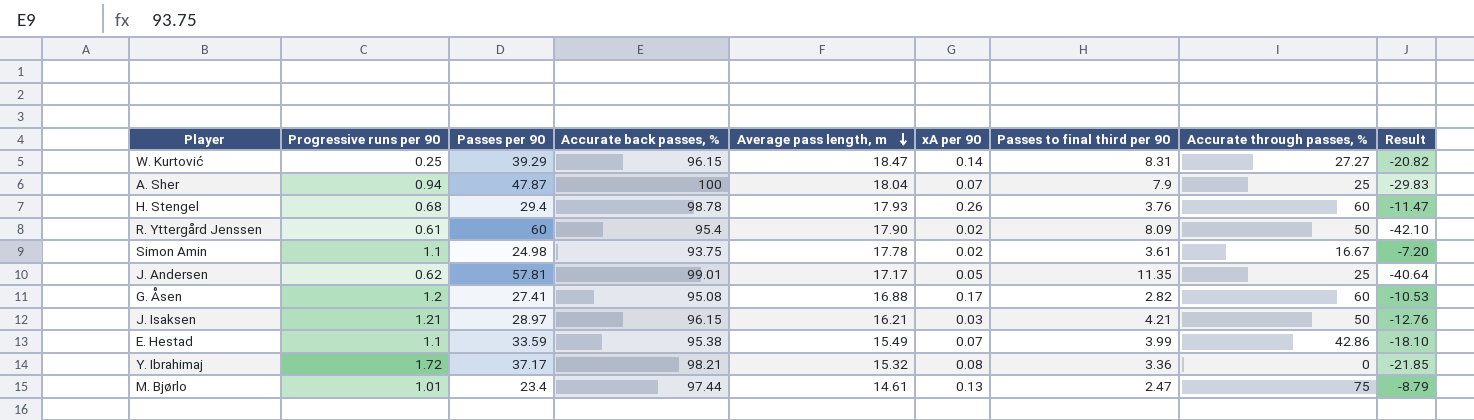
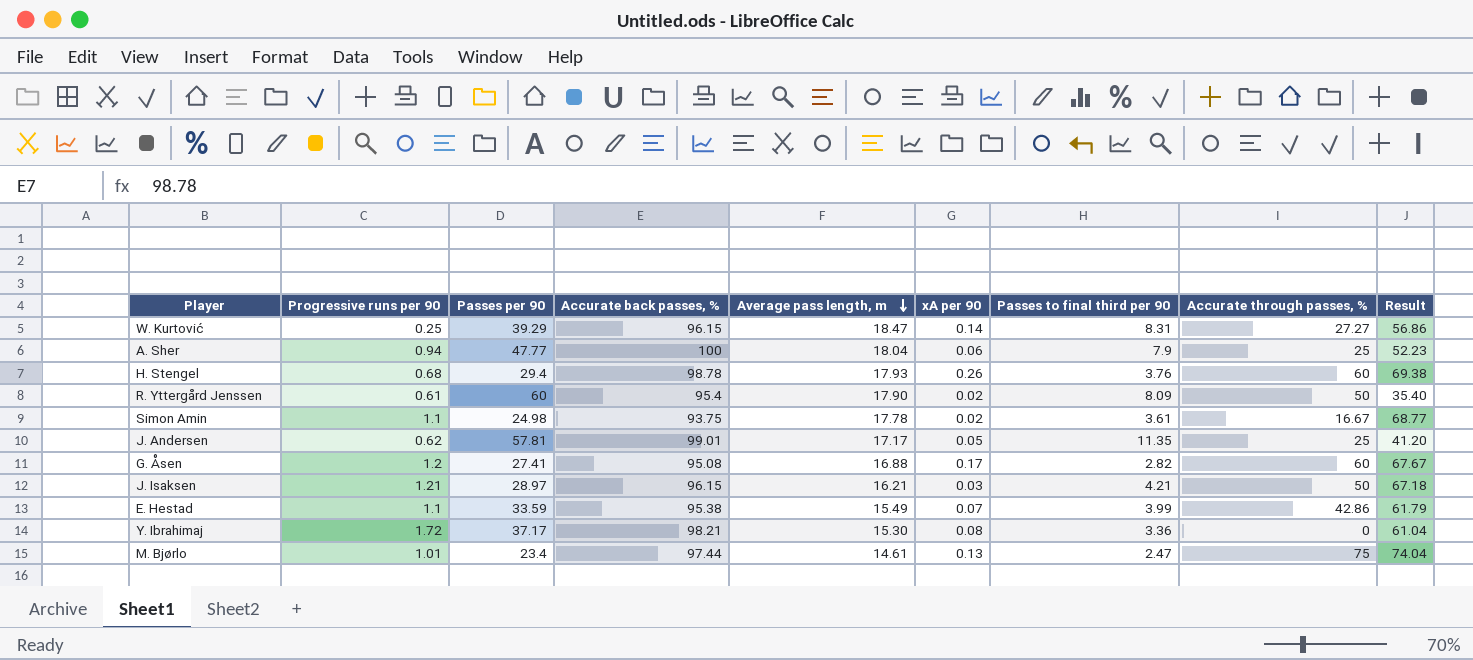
column Result | formula: [Average pass length, m] - [Passes per 90] -> [Accurate back passes, %] - [Passes per 90]
A. Sher | Passes per 90: 47.87 -> 47.77
A. Sher | xA per 90: 0.07 -> 0.06
Y. Ibrahimaj | Average pass length, m: 15.32 -> 15.30

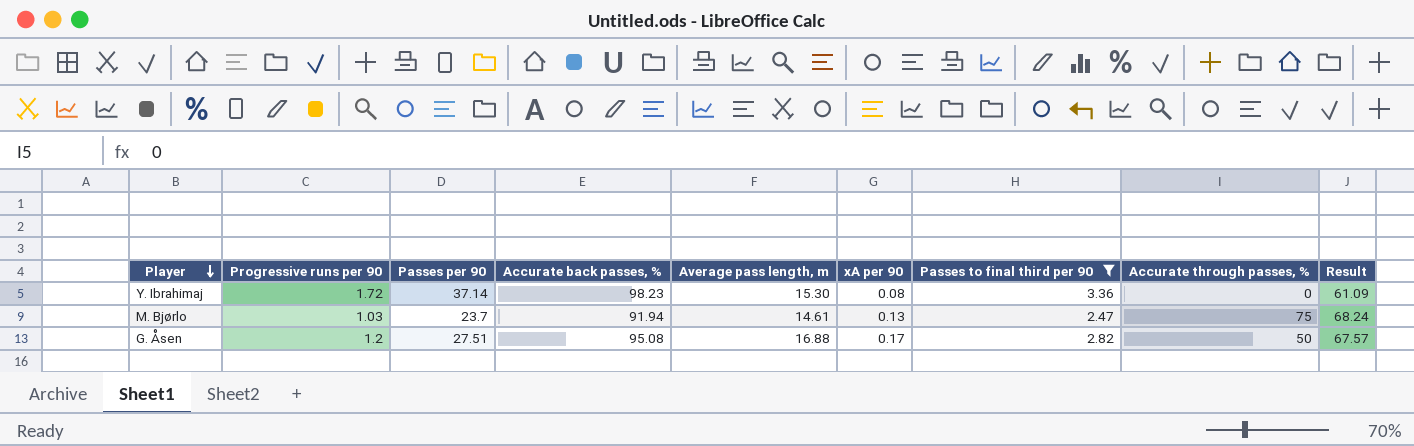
filter: none -> Passes to final third per 90 <= 3.36
row order: Average pass length, m descending -> Player descending
Y. Ibrahimaj | Passes per 90: 37.17 -> 37.14
Y. Ibrahimaj | Accurate back passes, %: 98.21 -> 98.23
Y. Ibrahimaj | Result: 61.04 -> 61.09
M. Bjørlo | Progressive runs per 90: 1.01 -> 1.03
M. Bjørlo | Passes per 90: 23.4 -> 23.7
M. Bjørlo | Accurate back passes, %: 97.44 -> 91.94
M. Bjørlo | Result: 74.04 -> 68.24
G. Åsen | Passes per 90: 27.41 -> 27.51
G. Åsen | Accurate through passes, %: 60 -> 50
G. Åsen | Result: 67.67 -> 67.57

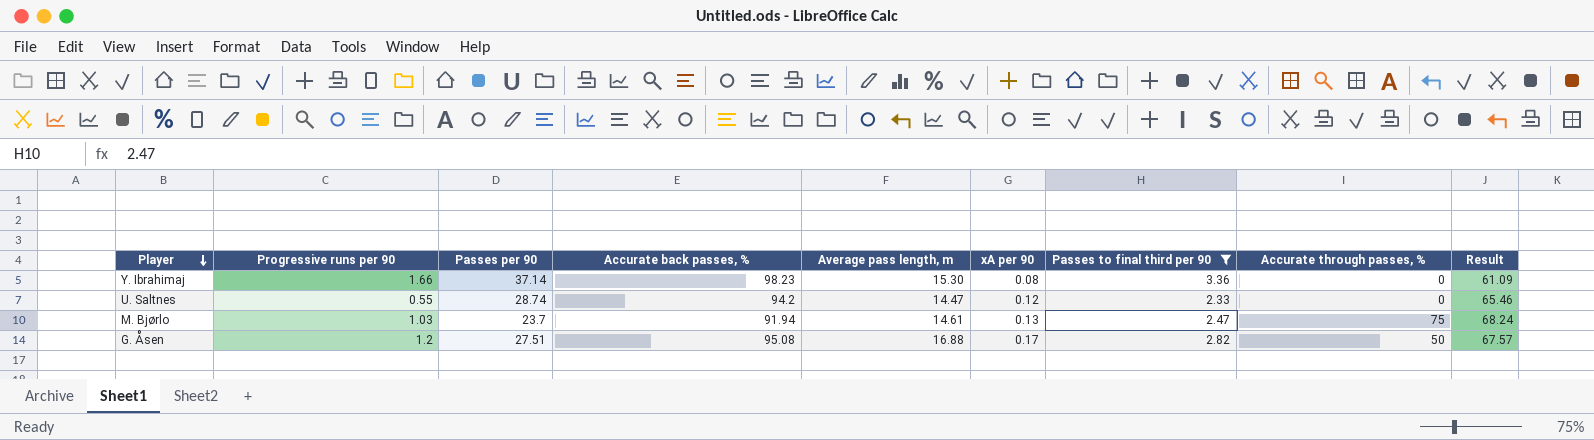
Y. Ibrahimaj | Progressive runs per 90: 1.72 -> 1.66
row U. Saltnes: none -> 0.55 | 28.74 | 94.2 | 14.47 | 0.12 | 2.33 | 0 | 65.46

